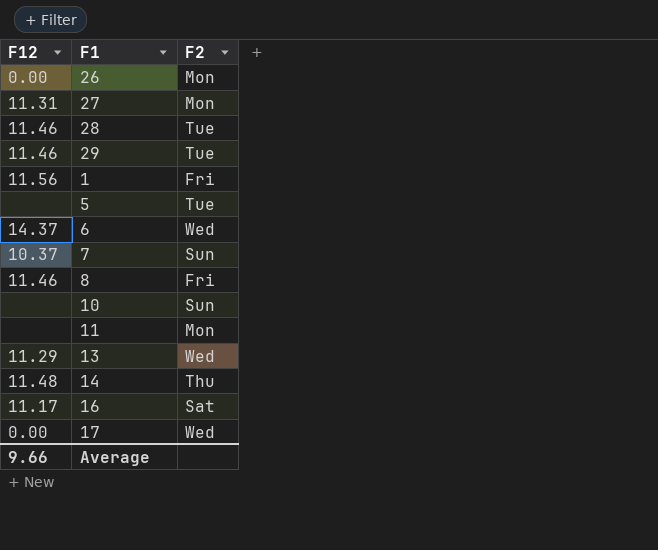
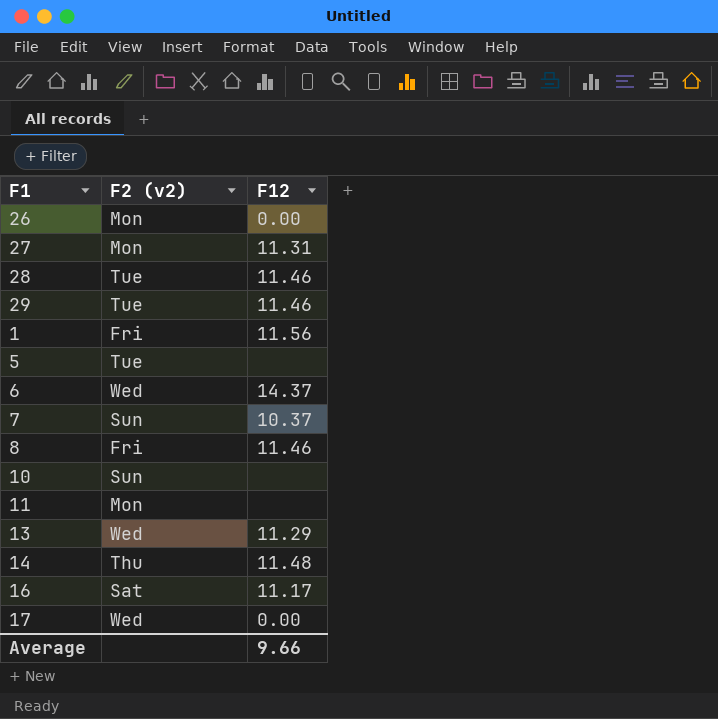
column name: F2 -> F2 (v2)
column F12 | position: 1 -> 3

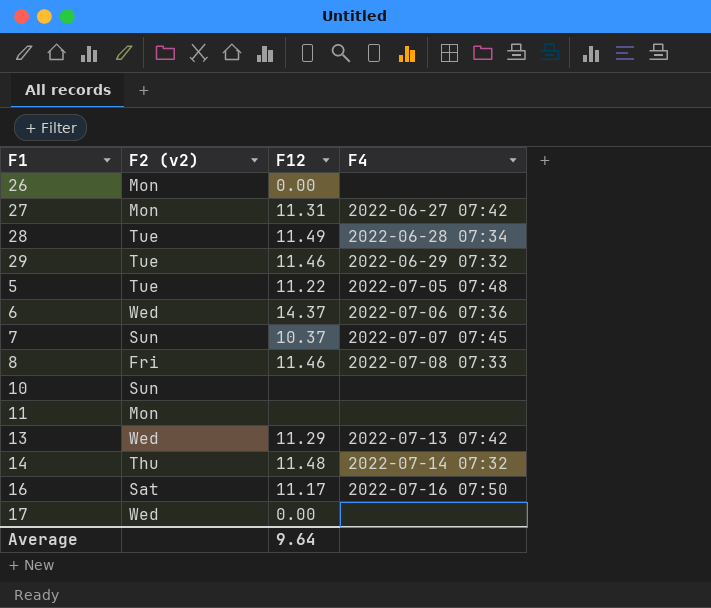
column F4 | position: none -> 4
row 1: Fri | 11.56 -> none
28 | F12: 11.46 -> 11.49
5 | F12: none -> 11.22
Average | F12: 9.66 -> 9.64

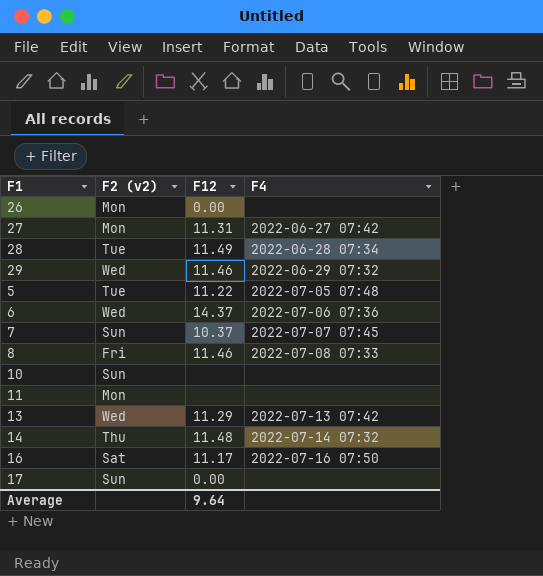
29 | F2 (v2): Tue -> Wed
17 | F2 (v2): Wed -> Sun

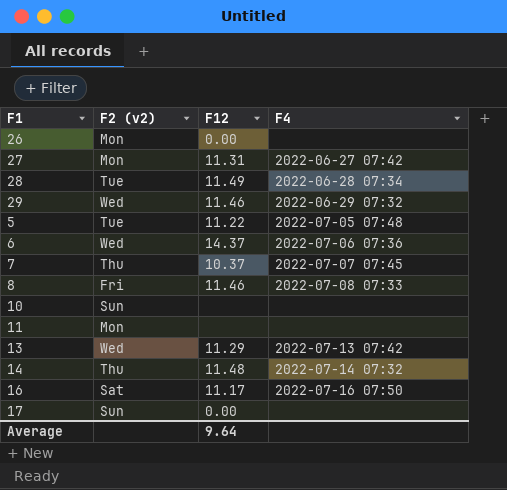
7 | F2 (v2): Sun -> Thu

